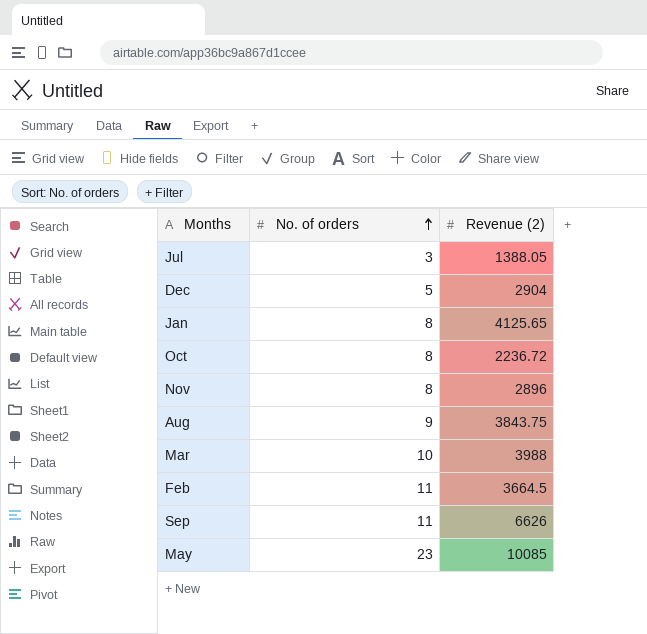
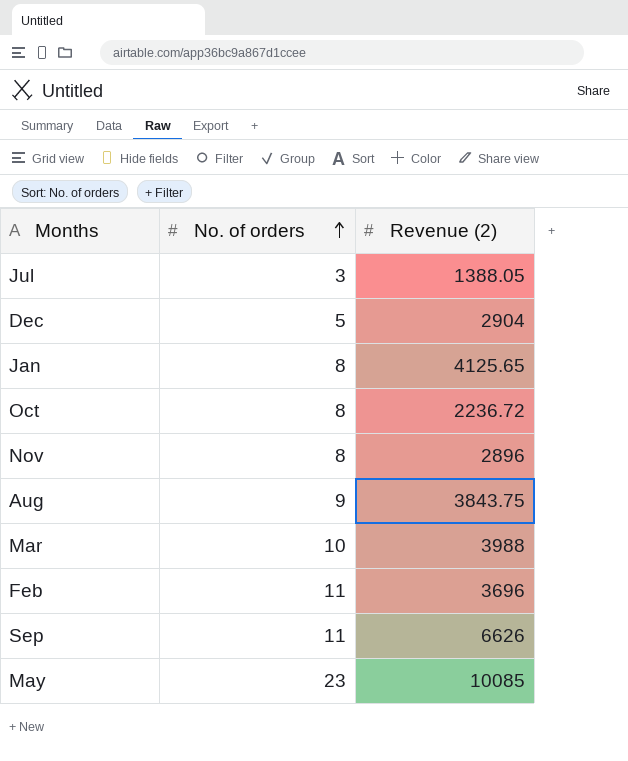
Feb | Revenue (2): 3664.5 -> 3696

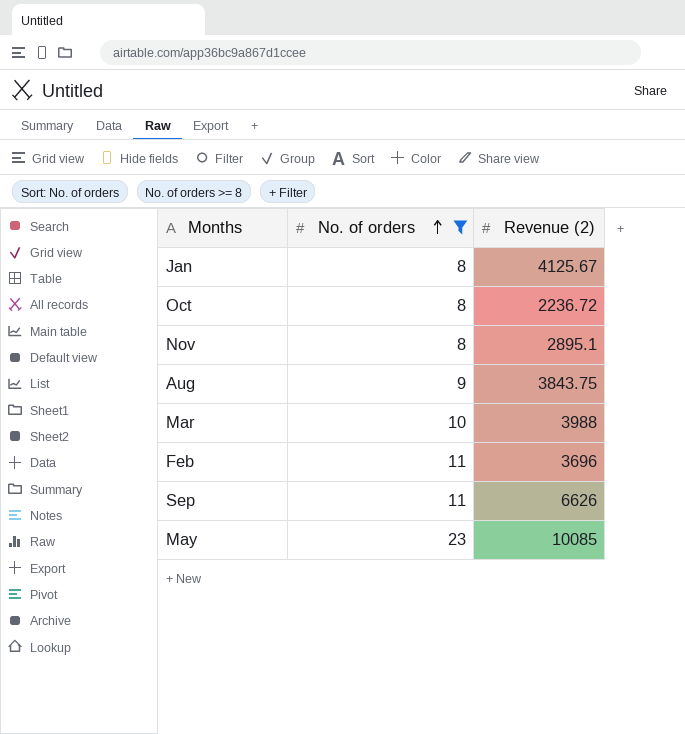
filter: none -> No. of orders >= 8
Jan | Revenue (2): 4125.65 -> 4125.67
Nov | Revenue (2): 2896 -> 2895.1

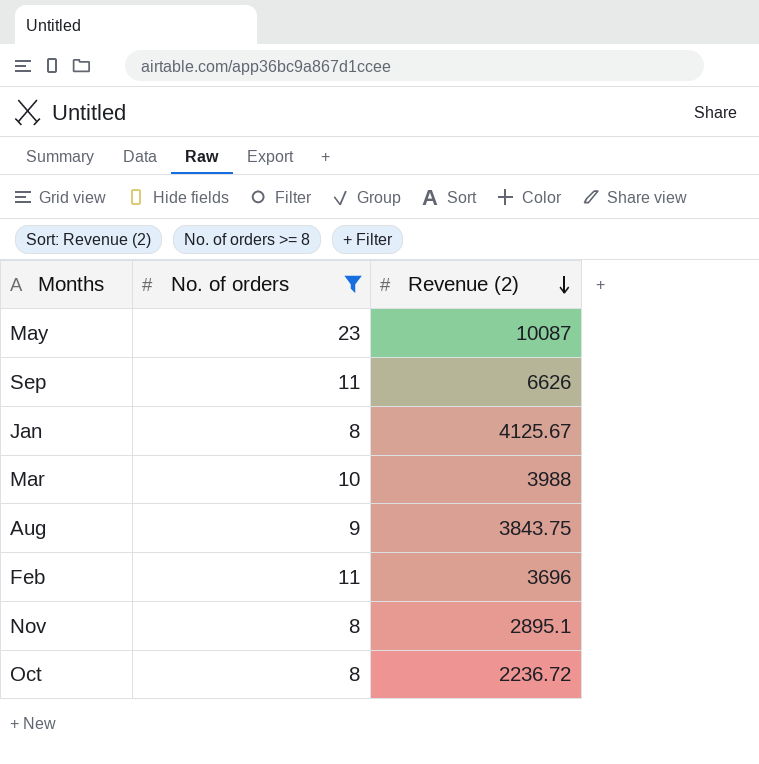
row order: No. of orders ascending -> Revenue (2) descending
May | Revenue (2): 10085 -> 10087

